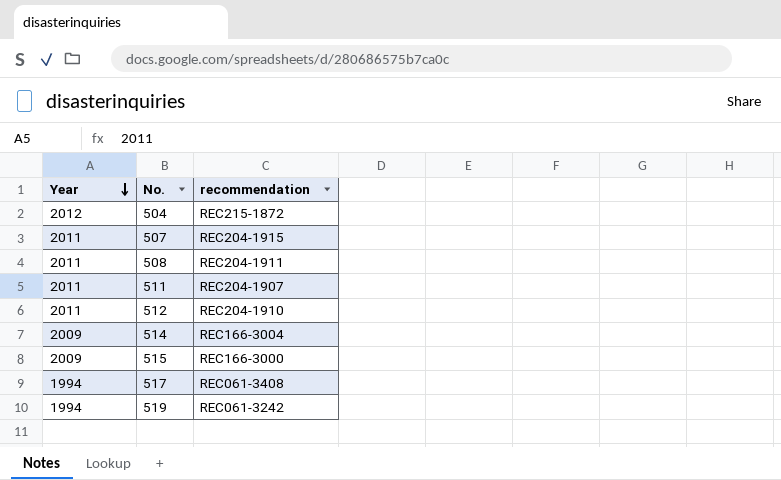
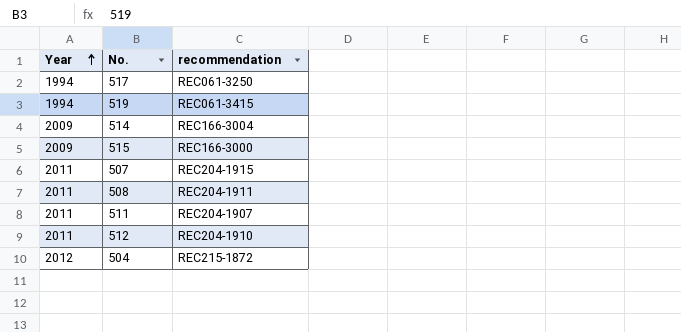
row order: Year descending -> Year ascending
517 | recommendation: REC061-3408 -> REC061-3250
519 | recommendation: REC061-3242 -> REC061-3415

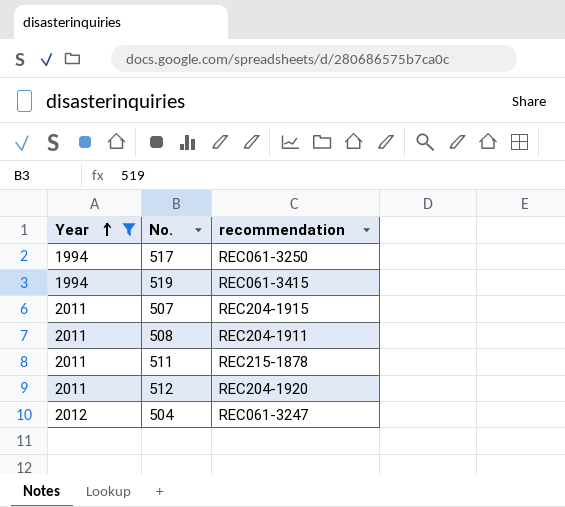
filter: none -> Year != 2009
511 | recommendation: REC204-1907 -> REC215-1878
512 | recommendation: REC204-1910 -> REC204-1920
504 | recommendation: REC215-1872 -> REC061-3247

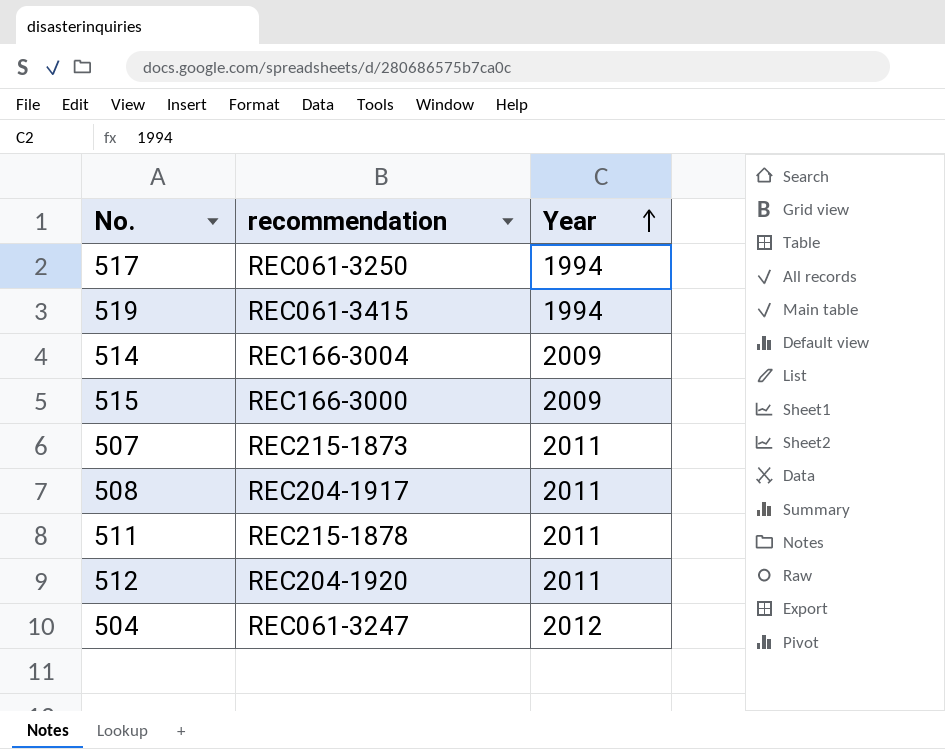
filter: Year != 2009 -> none
column Year | position: 1 -> 3
507 | recommendation: REC204-1915 -> REC215-1873
508 | recommendation: REC204-1911 -> REC204-1917

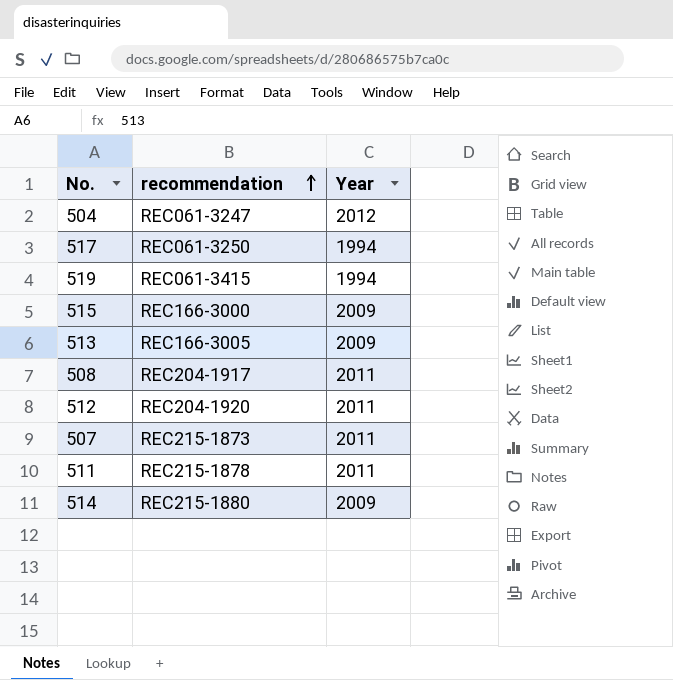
row order: Year ascending -> recommendation ascending
row 513: none -> REC166-3005 | 2009
514 | recommendation: REC166-3004 -> REC215-1880

